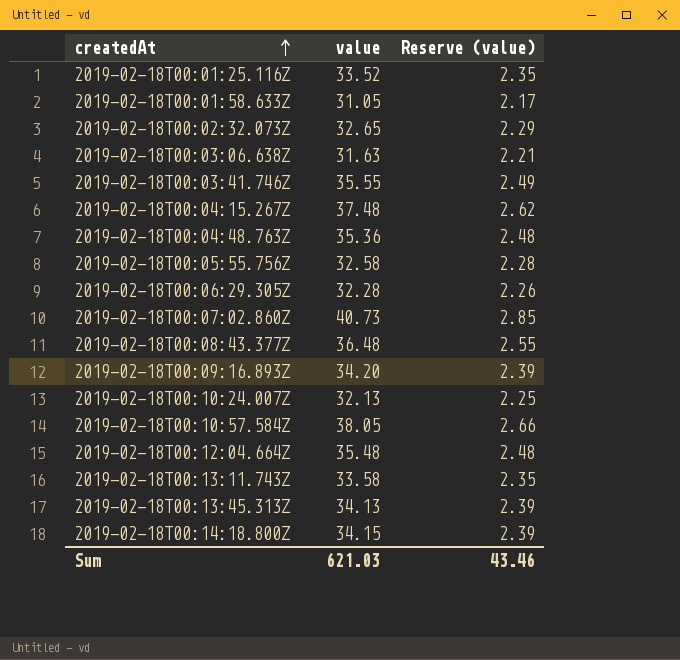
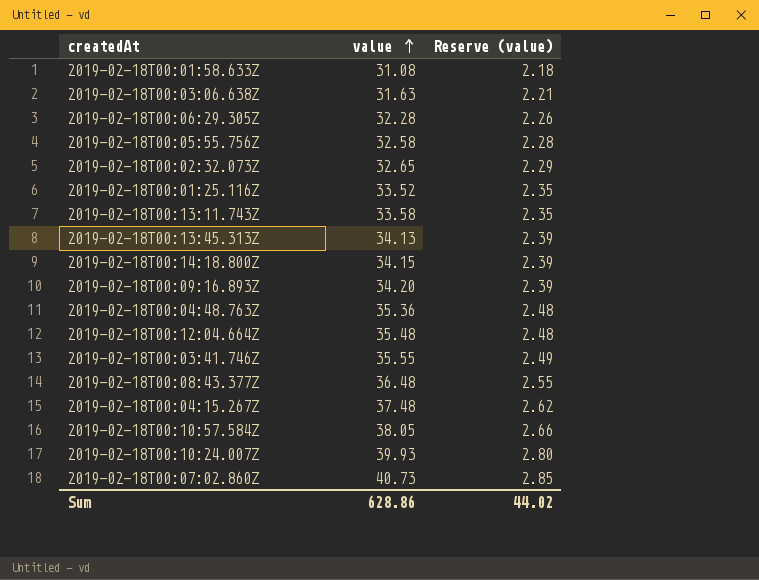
row order: createdAt ascending -> value ascending
2019-02-18T00:01:58.633Z | value: 31.05 -> 31.08
2019-02-18T00:01:58.633Z | Reserve (value): 2.17 -> 2.18
2019-02-18T00:10:24.007Z | value: 32.13 -> 39.93
2019-02-18T00:10:24.007Z | Reserve (value): 2.25 -> 2.80
Sum | value: 621.03 -> 628.86
Sum | Reserve (value): 43.46 -> 44.02

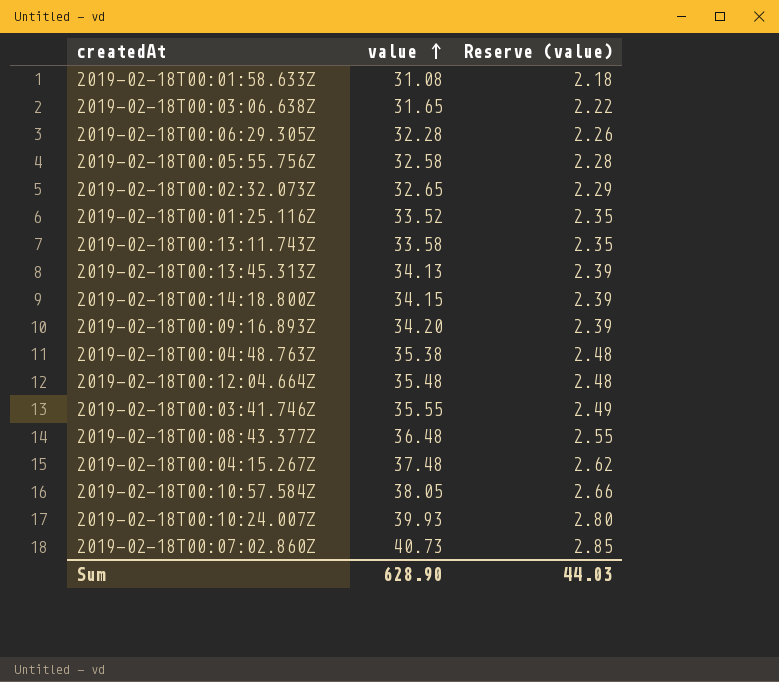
2019-02-18T00:03:06.638Z | value: 31.63 -> 31.65
2019-02-18T00:03:06.638Z | Reserve (value): 2.21 -> 2.22
2019-02-18T00:04:48.763Z | value: 35.36 -> 35.38
Sum | value: 628.86 -> 628.90
Sum | Reserve (value): 44.02 -> 44.03

